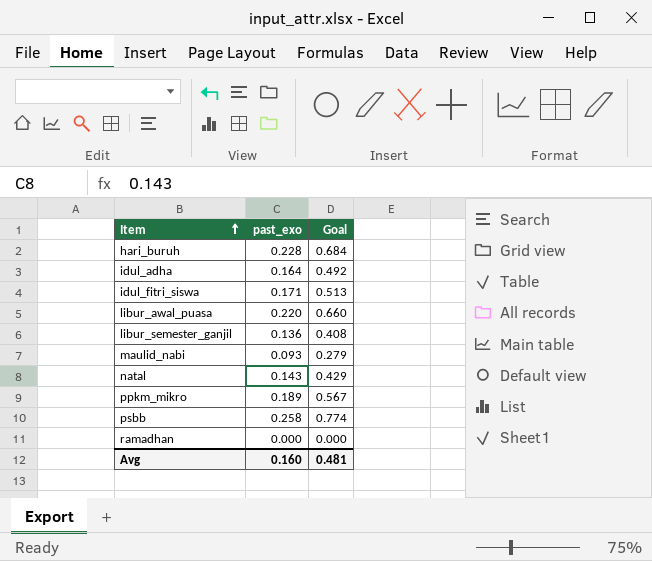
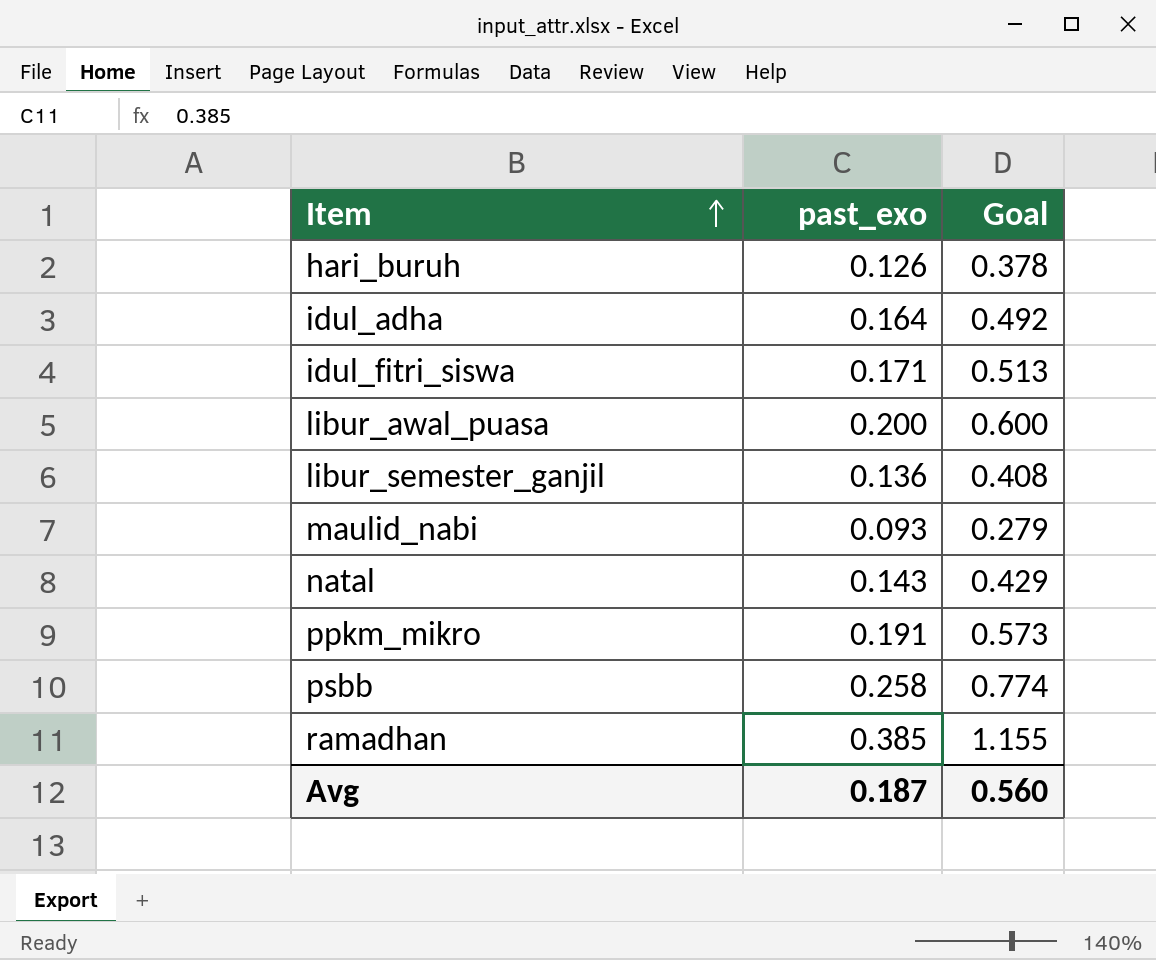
hari_buruh | past_exo: 0.228 -> 0.126
hari_buruh | Goal: 0.684 -> 0.378
libur_awal_puasa | past_exo: 0.220 -> 0.200
libur_awal_puasa | Goal: 0.660 -> 0.600
ppkm_mikro | past_exo: 0.189 -> 0.191
ppkm_mikro | Goal: 0.567 -> 0.573
ramadhan | past_exo: 0.000 -> 0.385
ramadhan | Goal: 0.000 -> 1.155
Avg | past_exo: 0.160 -> 0.187
Avg | Goal: 0.481 -> 0.560

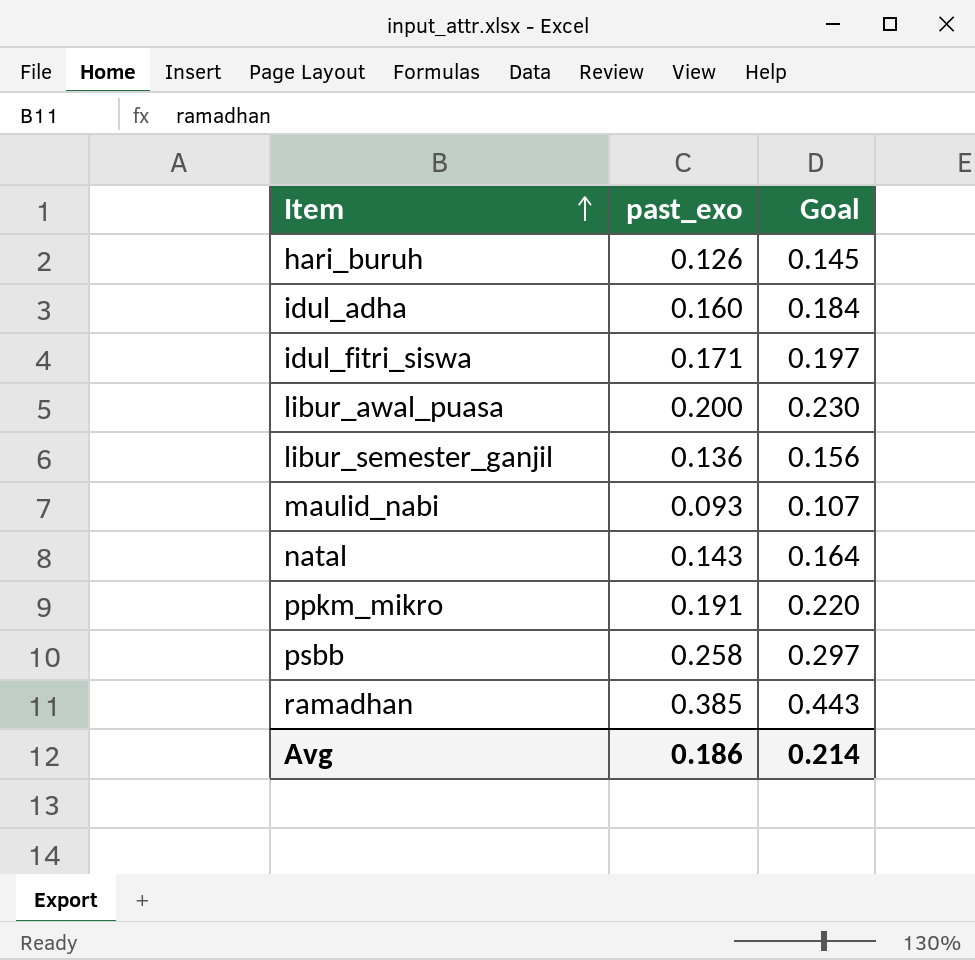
column Goal | formula: [past_exo] * 3 -> [past_exo] * 1.15
idul_adha | past_exo: 0.164 -> 0.160
Avg | past_exo: 0.187 -> 0.186
Avg | Goal: 0.560 -> 0.214

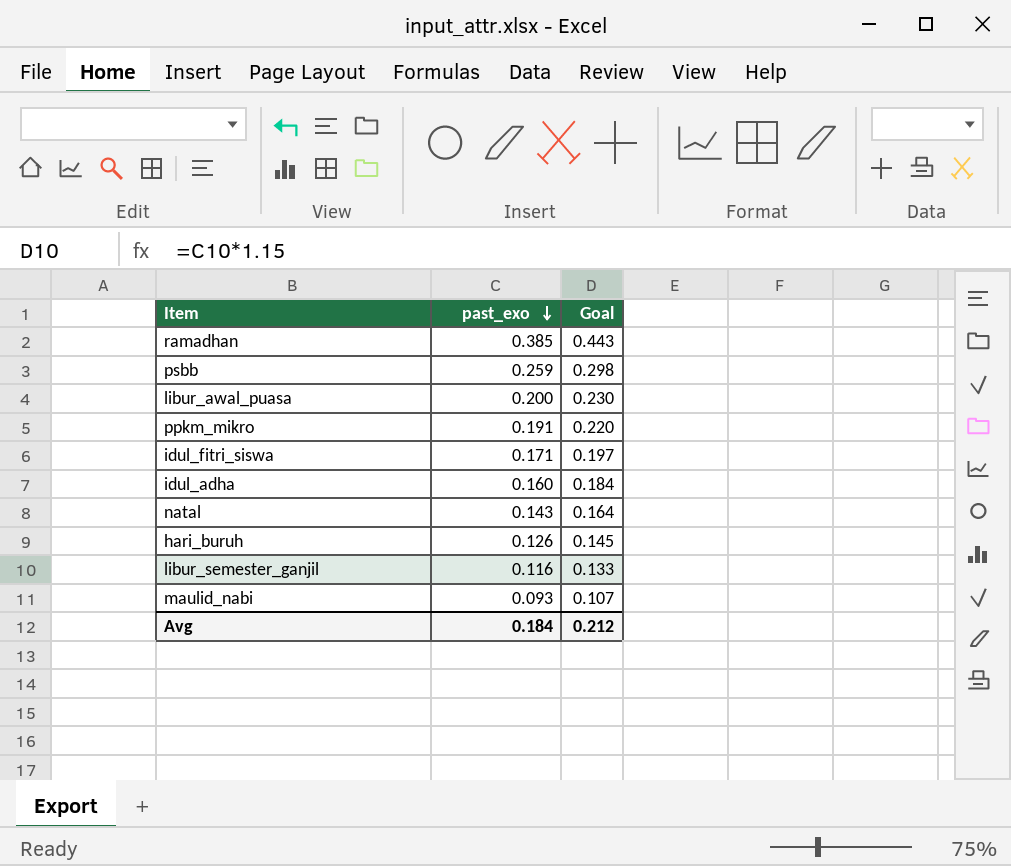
row order: Item ascending -> past_exo descending
psbb | past_exo: 0.258 -> 0.259
psbb | Goal: 0.297 -> 0.298
libur_semester_ganjil | past_exo: 0.136 -> 0.116
libur_semester_ganjil | Goal: 0.156 -> 0.133
Avg | past_exo: 0.186 -> 0.184
Avg | Goal: 0.214 -> 0.212

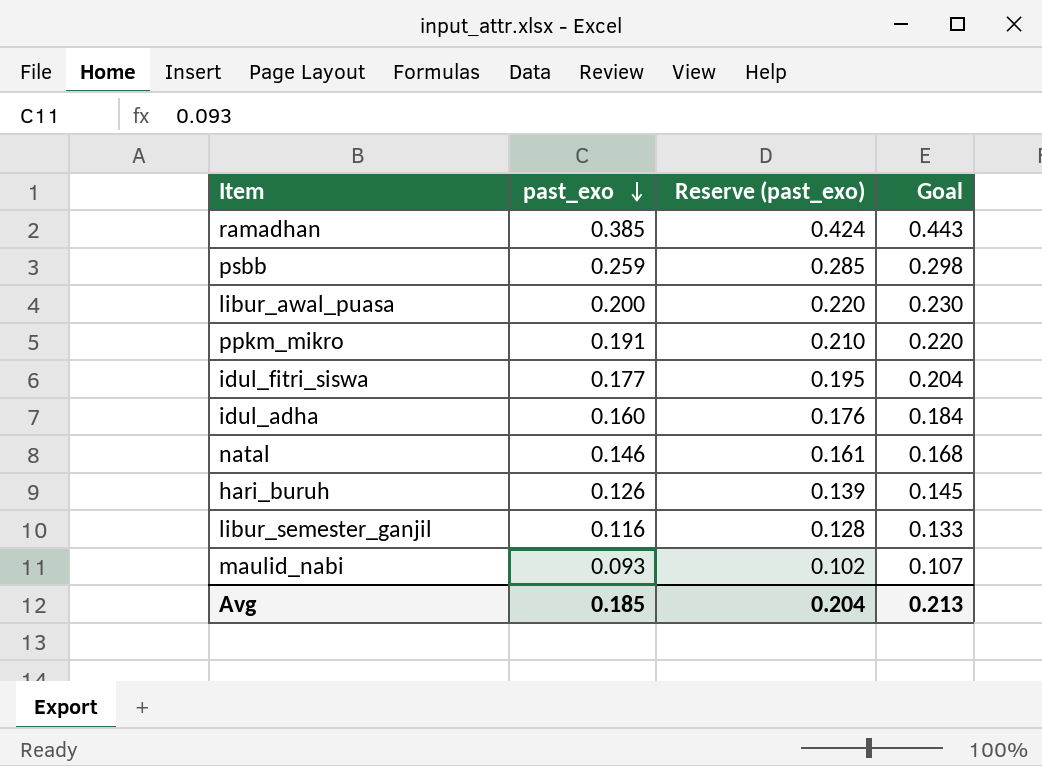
column Reserve (past_exo) | formula: none -> [past_exo] * 1.1
idul_fitri_siswa | past_exo: 0.171 -> 0.177
idul_fitri_siswa | Goal: 0.197 -> 0.204
natal | past_exo: 0.143 -> 0.146
natal | Goal: 0.164 -> 0.168
Avg | past_exo: 0.184 -> 0.185
Avg | Goal: 0.212 -> 0.213

